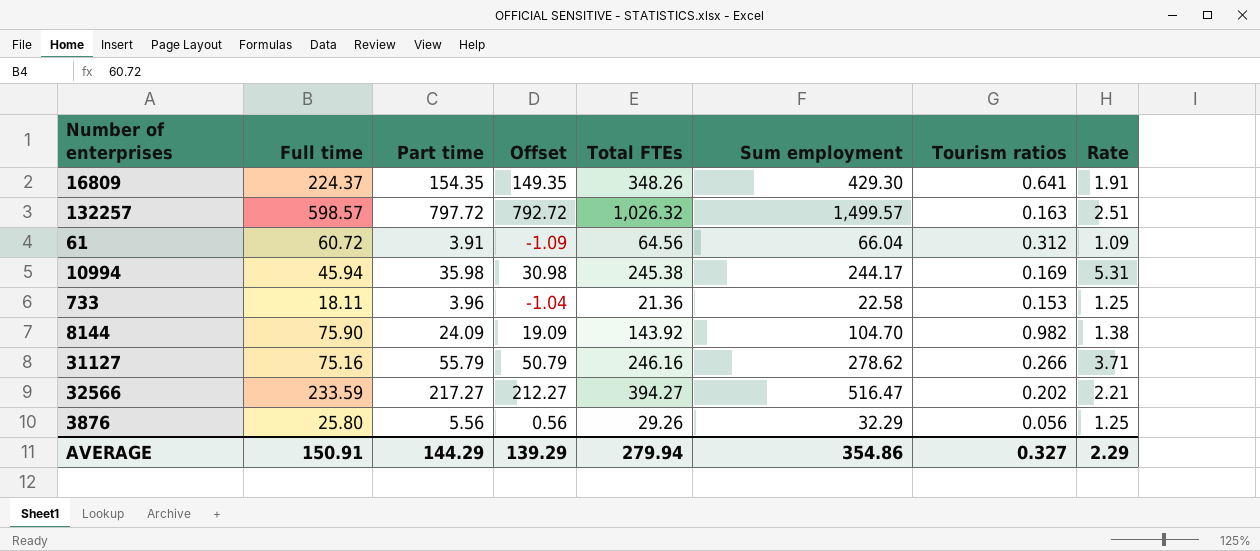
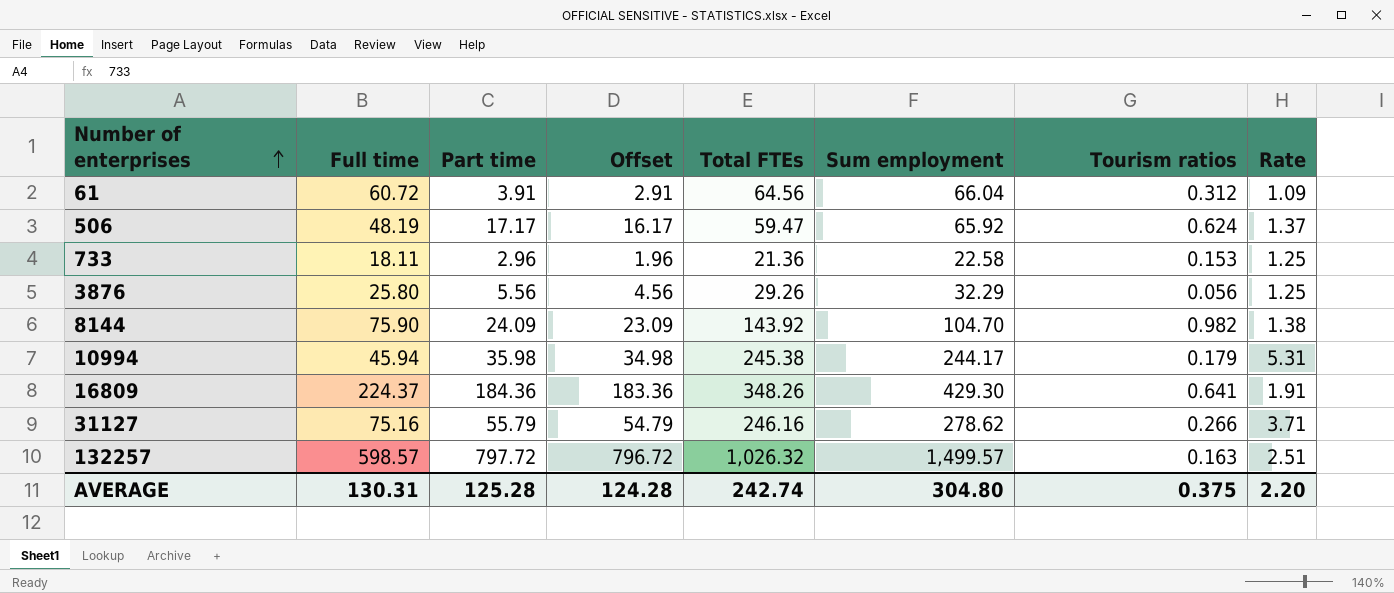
row order: none -> Number of enterprises ascending
column Offset | formula: [Part time] - 5 -> [Part time] - 1
row 32566: 233.59 | 217.27 | 212.27 | 394.27 | 516.47 | 0.202 | 2.21 -> none
row 506: none -> 48.19 | 17.17 | 16.17 | 59.47 | 65.92 | 0.624 | 1.37
733 | Part time: 3.96 -> 2.96
10994 | Tourism ratios: 0.169 -> 0.179
16809 | Part time: 154.35 -> 184.36
AVERAGE | Full time: 150.91 -> 130.31
AVERAGE | Part time: 144.29 -> 125.28
AVERAGE | Offset: 139.29 -> 124.28
AVERAGE | Total FTEs: 279.94 -> 242.74
AVERAGE | Sum employment: 354.86 -> 304.80
AVERAGE | Tourism ratios: 0.327 -> 0.375
AVERAGE | Rate: 2.29 -> 2.20

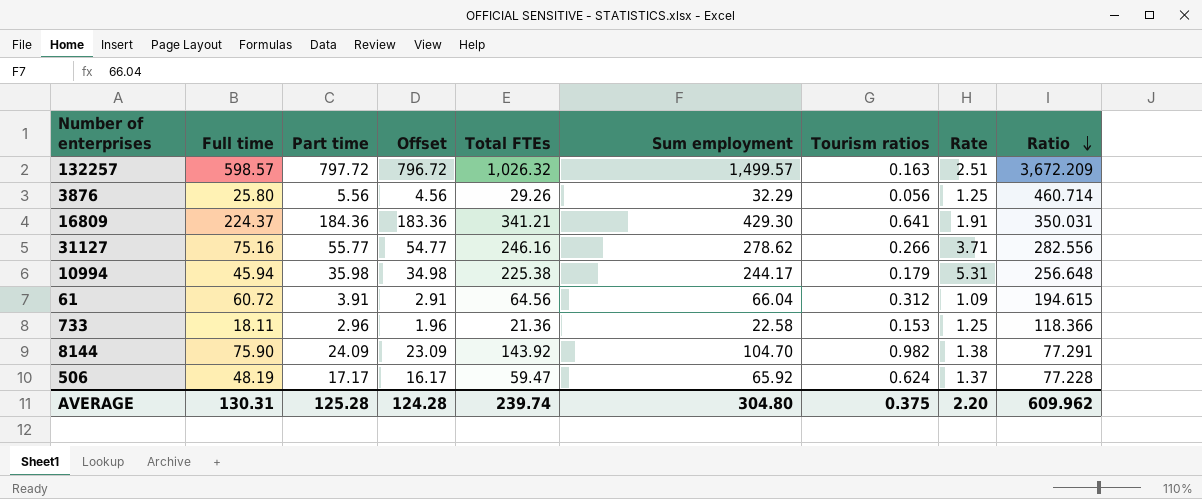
row order: Number of enterprises ascending -> Ratio descending
column Ratio | formula: none -> [Full time] / [Tourism ratios]
16809 | Total FTEs: 348.26 -> 341.21
31127 | Part time: 55.79 -> 55.77
31127 | Offset: 54.79 -> 54.77
10994 | Total FTEs: 245.38 -> 225.38
AVERAGE | Total FTEs: 242.74 -> 239.74

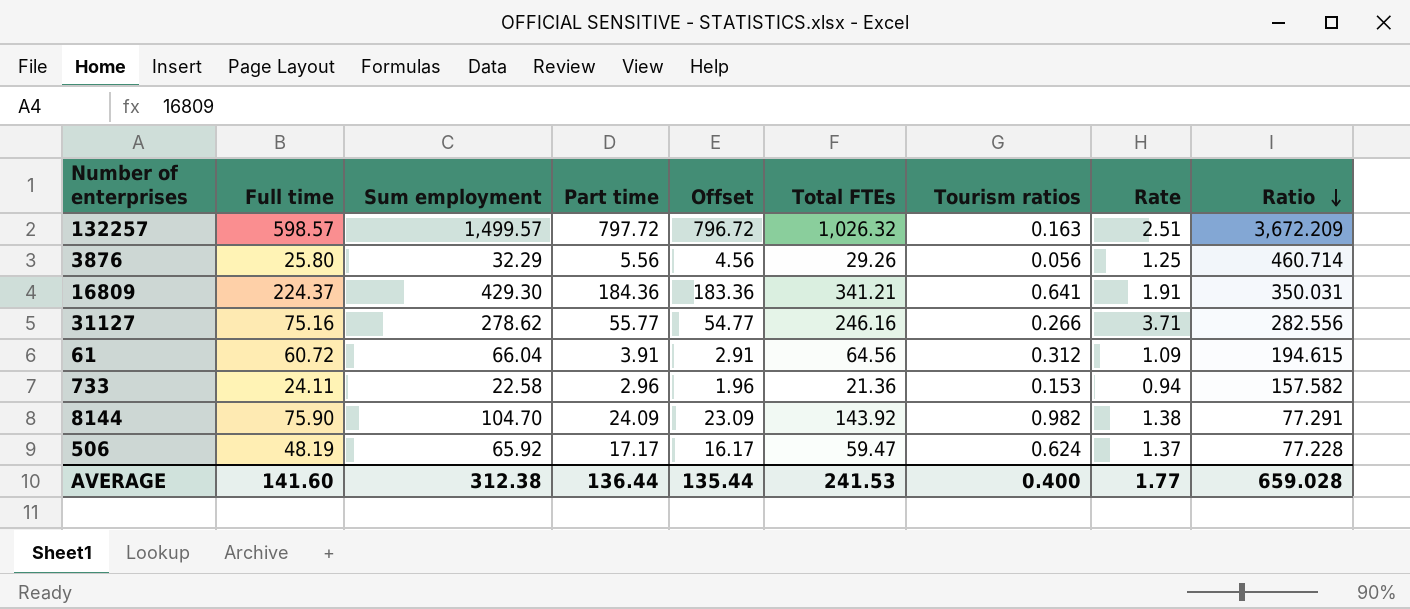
column Sum employment | position: 6 -> 3
row 10994: 45.94 | 35.98 | 34.98 | 225.38 | 244.17 | 0.179 | 5.31 | 256.648 -> none
733 | Full time: 18.11 -> 24.11
733 | Rate: 1.25 -> 0.94
733 | Ratio: 118.366 -> 157.582
AVERAGE | Full time: 130.31 -> 141.60
AVERAGE | Sum employment: 304.80 -> 312.38
AVERAGE | Part time: 125.28 -> 136.44
AVERAGE | Offset: 124.28 -> 135.44
AVERAGE | Total FTEs: 239.74 -> 241.53
AVERAGE | Tourism ratios: 0.375 -> 0.400
AVERAGE | Rate: 2.20 -> 1.77
AVERAGE | Ratio: 609.962 -> 659.028

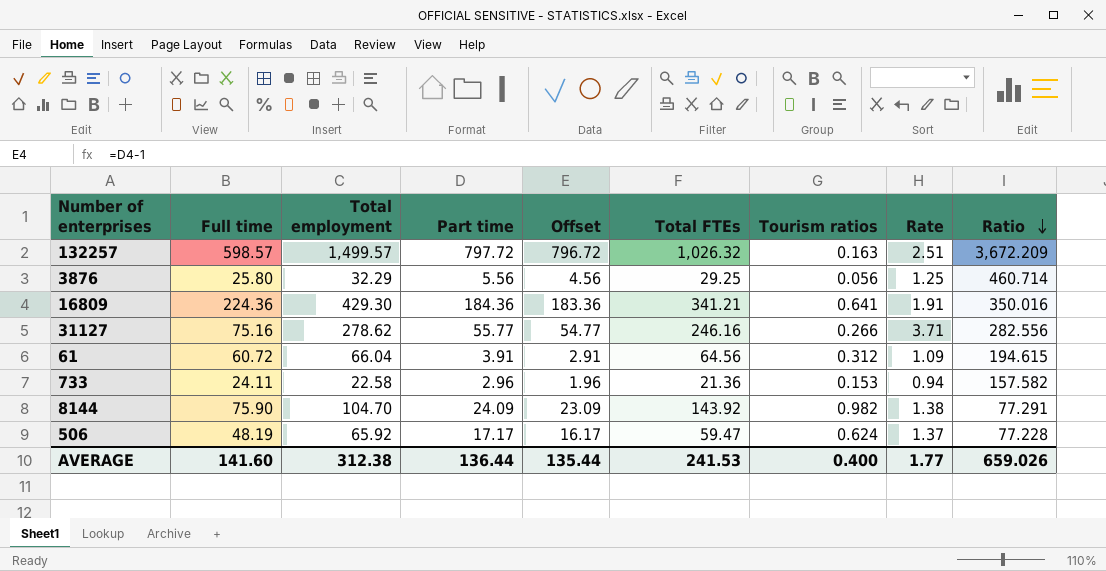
column name: Sum employment -> Total employment
3876 | Total FTEs: 29.26 -> 29.25
16809 | Full time: 224.37 -> 224.36
16809 | Ratio: 350.031 -> 350.016
AVERAGE | Ratio: 659.028 -> 659.026

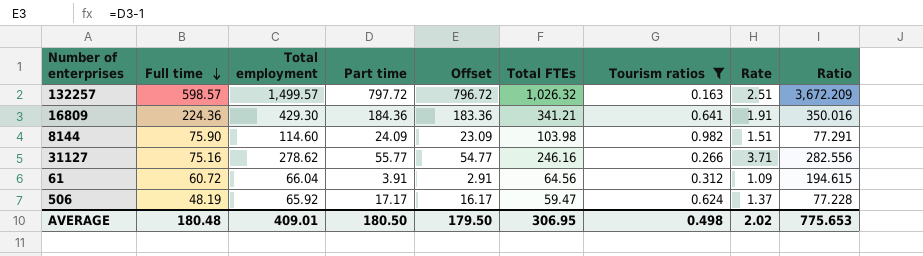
filter: none -> Tourism ratios >= 0.163
row order: Ratio descending -> Full time descending
8144 | Total employment: 104.70 -> 114.60
8144 | Total FTEs: 143.92 -> 103.98
8144 | Rate: 1.38 -> 1.51
AVERAGE | Full time: 141.60 -> 180.48
AVERAGE | Total employment: 312.38 -> 409.01
AVERAGE | Part time: 136.44 -> 180.50
AVERAGE | Offset: 135.44 -> 179.50
AVERAGE | Total FTEs: 241.53 -> 306.95
AVERAGE | Tourism ratios: 0.400 -> 0.498
AVERAGE | Rate: 1.77 -> 2.02
AVERAGE | Ratio: 659.026 -> 775.653

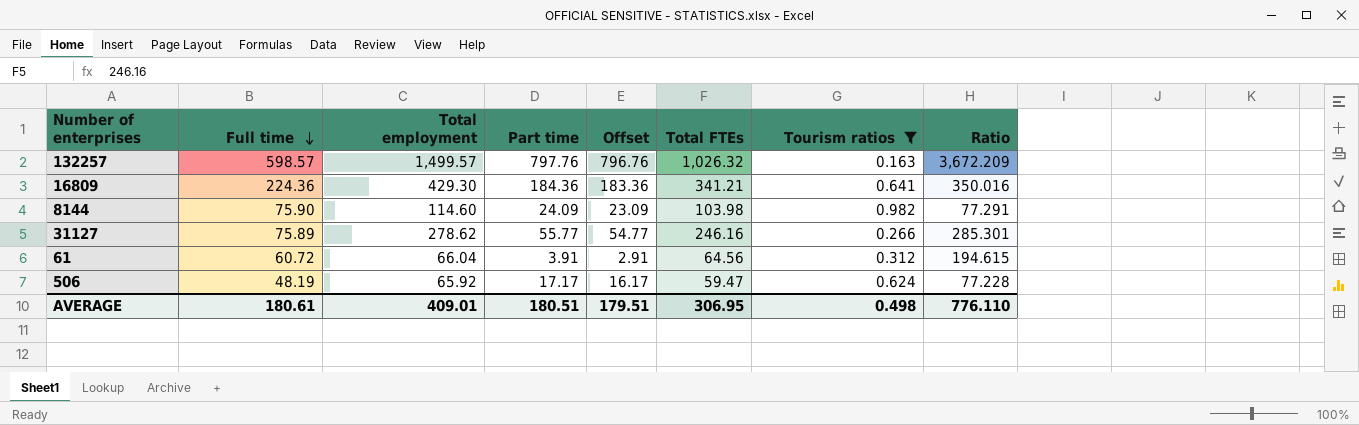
column Rate | formula: [Total employment] / [Full time] -> none
132257 | Part time: 797.72 -> 797.76
132257 | Offset: 796.72 -> 796.76
31127 | Full time: 75.16 -> 75.89
31127 | Ratio: 282.556 -> 285.301
AVERAGE | Full time: 180.48 -> 180.61
AVERAGE | Part time: 180.50 -> 180.51
AVERAGE | Offset: 179.50 -> 179.51
AVERAGE | Ratio: 775.653 -> 776.110

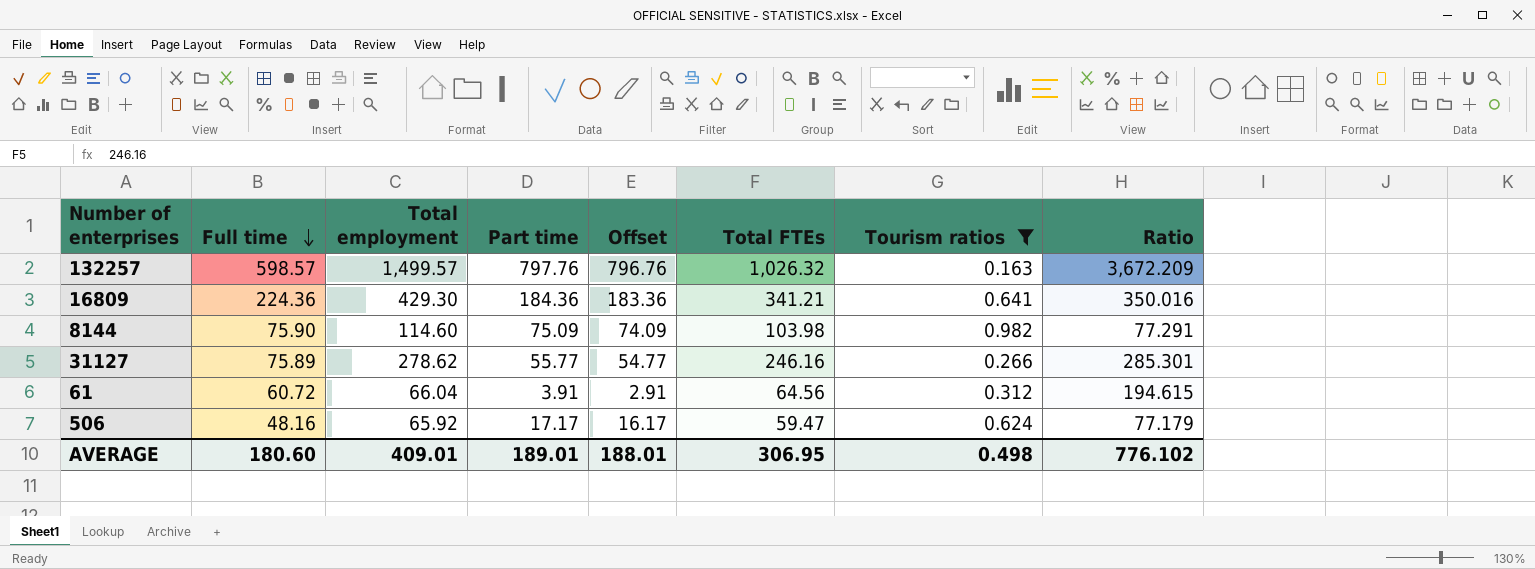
8144 | Part time: 24.09 -> 75.09
8144 | Offset: 23.09 -> 74.09
506 | Full time: 48.19 -> 48.16
506 | Ratio: 77.228 -> 77.179
AVERAGE | Full time: 180.61 -> 180.60
AVERAGE | Part time: 180.51 -> 189.01
AVERAGE | Offset: 179.51 -> 188.01
AVERAGE | Ratio: 776.110 -> 776.102

